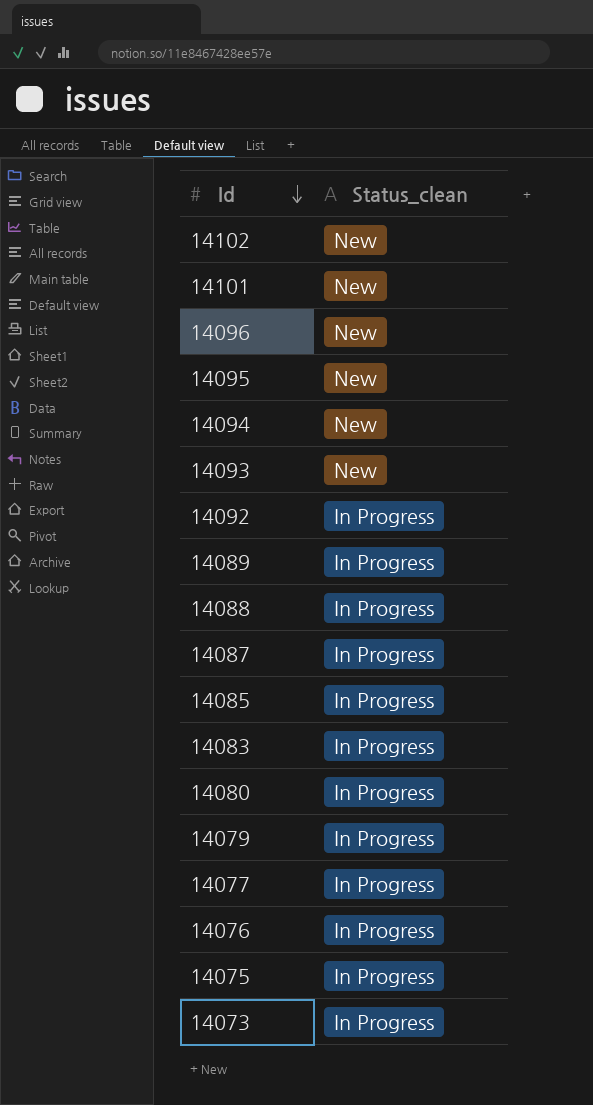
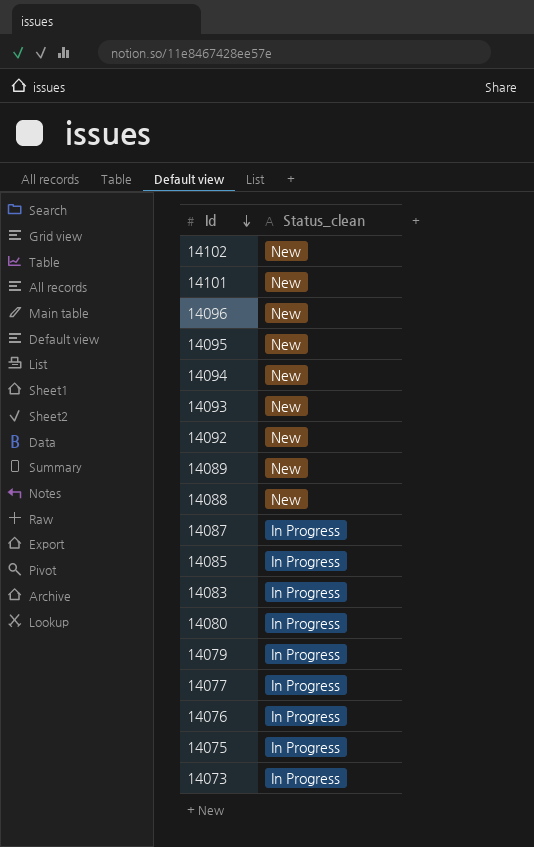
14092 | Status_clean: In Progress -> New
14089 | Status_clean: In Progress -> New
14088 | Status_clean: In Progress -> New

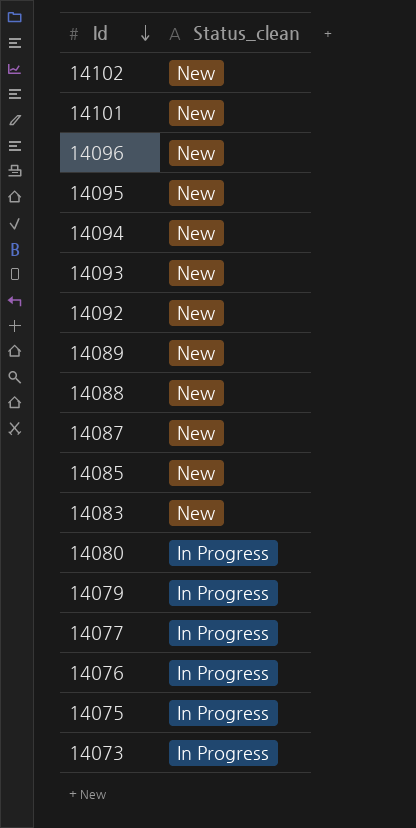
14087 | Status_clean: In Progress -> New
14085 | Status_clean: In Progress -> New
14083 | Status_clean: In Progress -> New

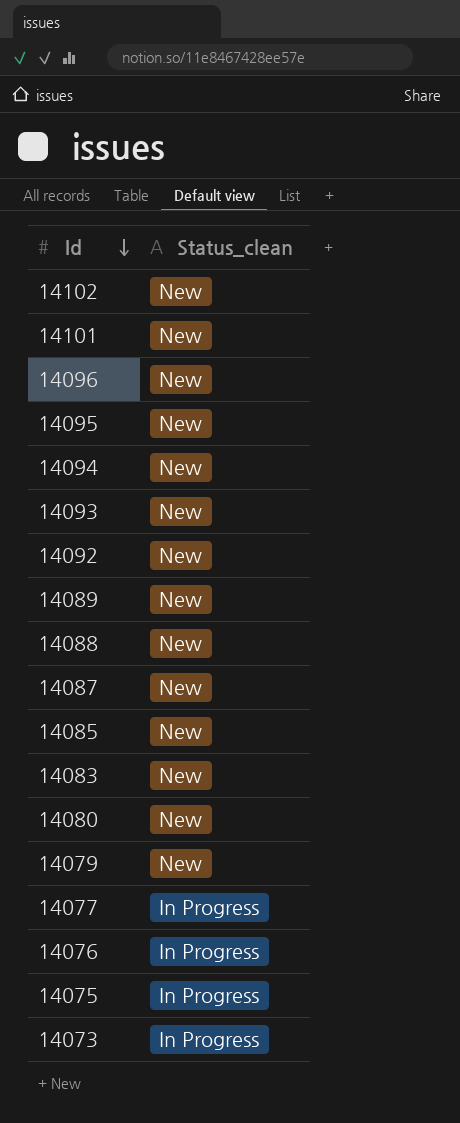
14080 | Status_clean: In Progress -> New
14079 | Status_clean: In Progress -> New

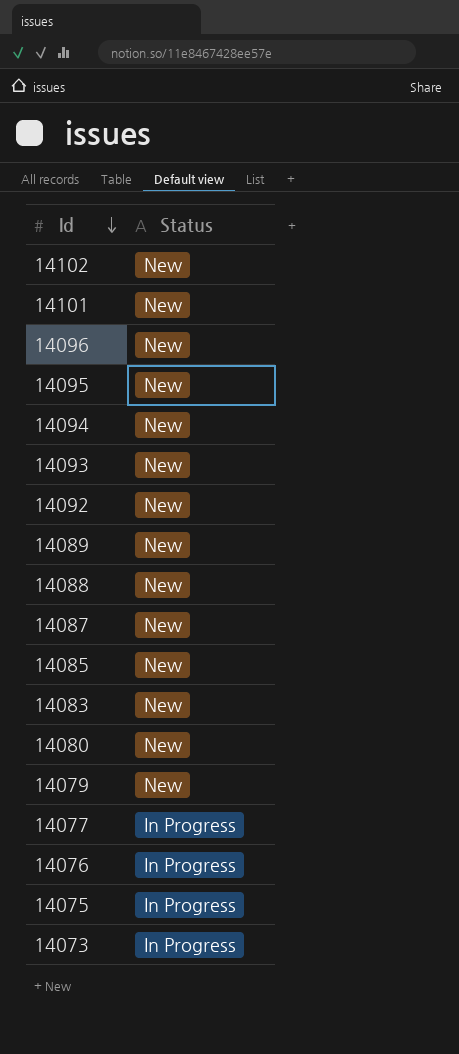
column name: Status_clean -> Status

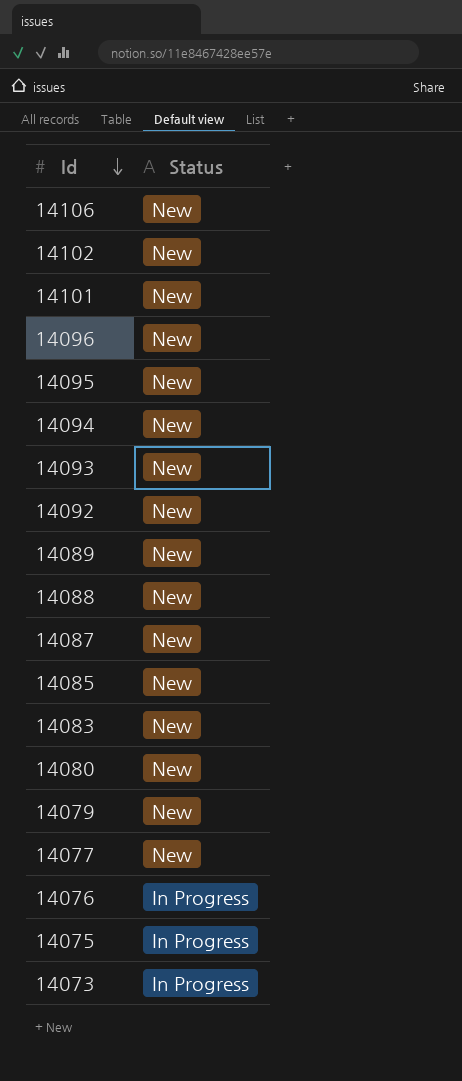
row 14106: none -> New
14077 | Status: In Progress -> New

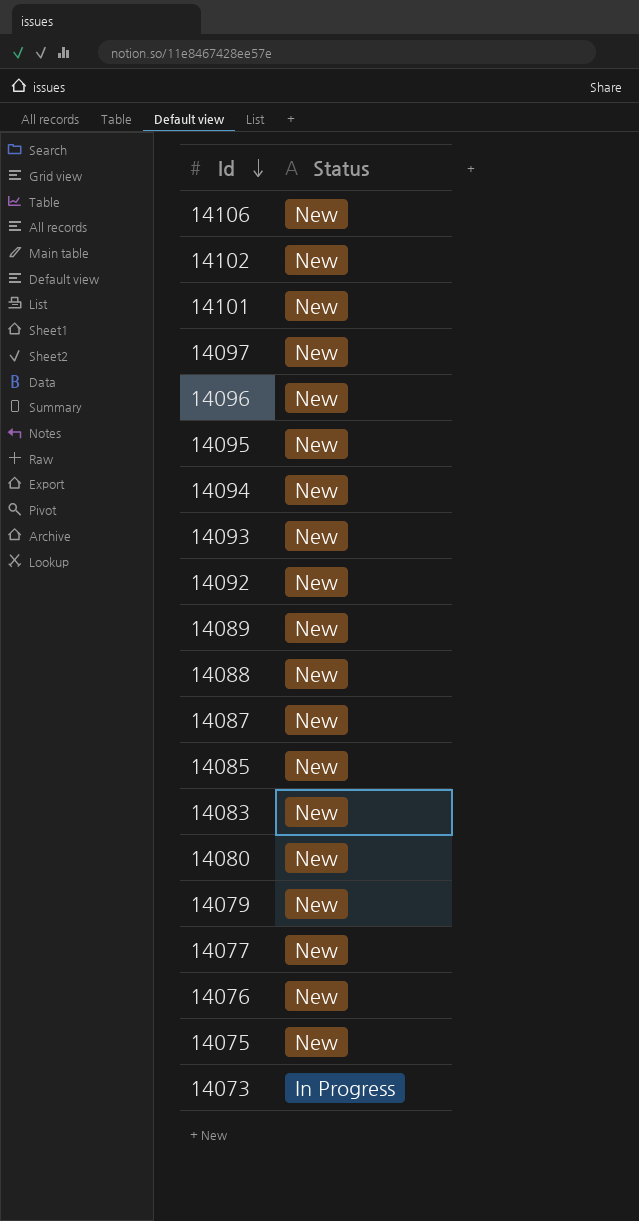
row 14097: none -> New
14076 | Status: In Progress -> New
14075 | Status: In Progress -> New

